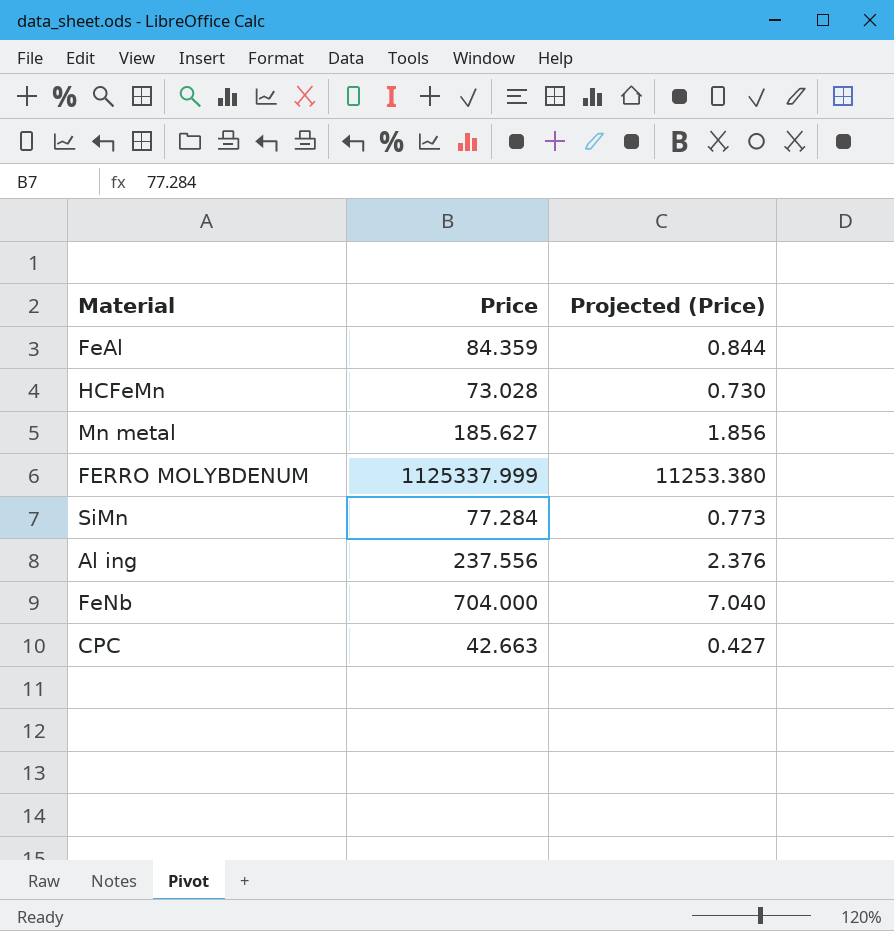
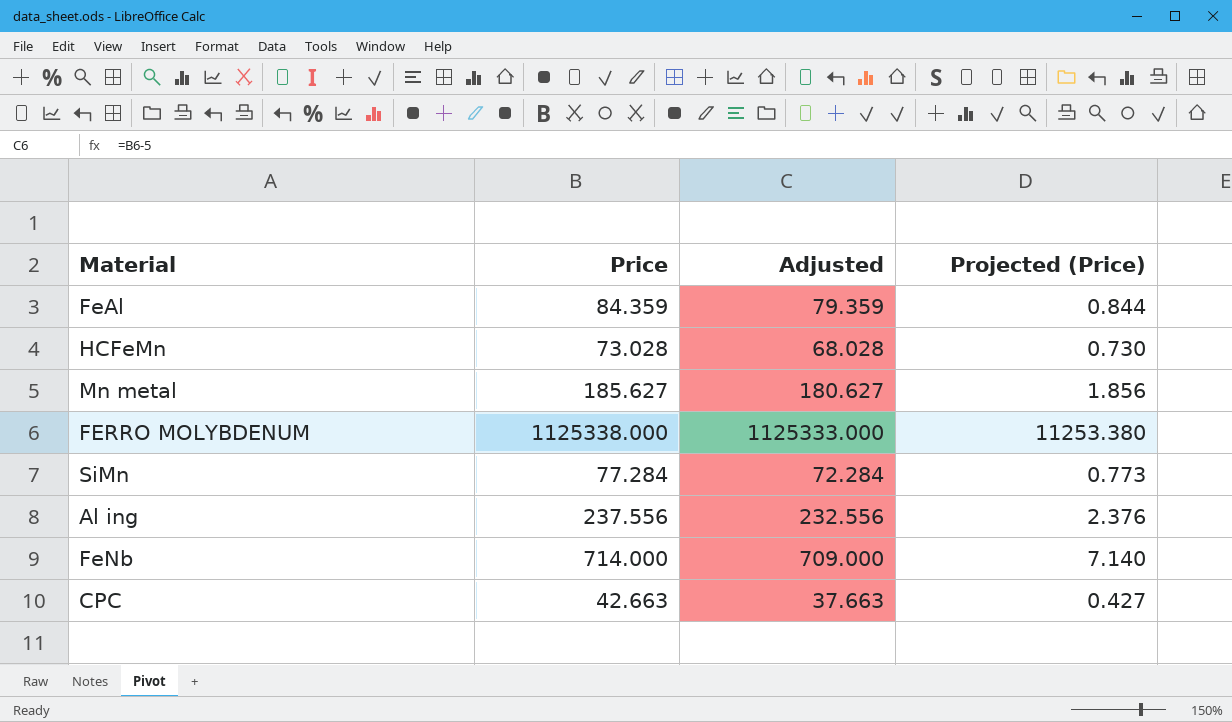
column Adjusted | formula: none -> [Price] - 5
FERRO MOLYBDENUM | Price: 1125337.999 -> 1125338.000
FeNb | Price: 704.000 -> 714.000
FeNb | Projected (Price): 7.040 -> 7.140

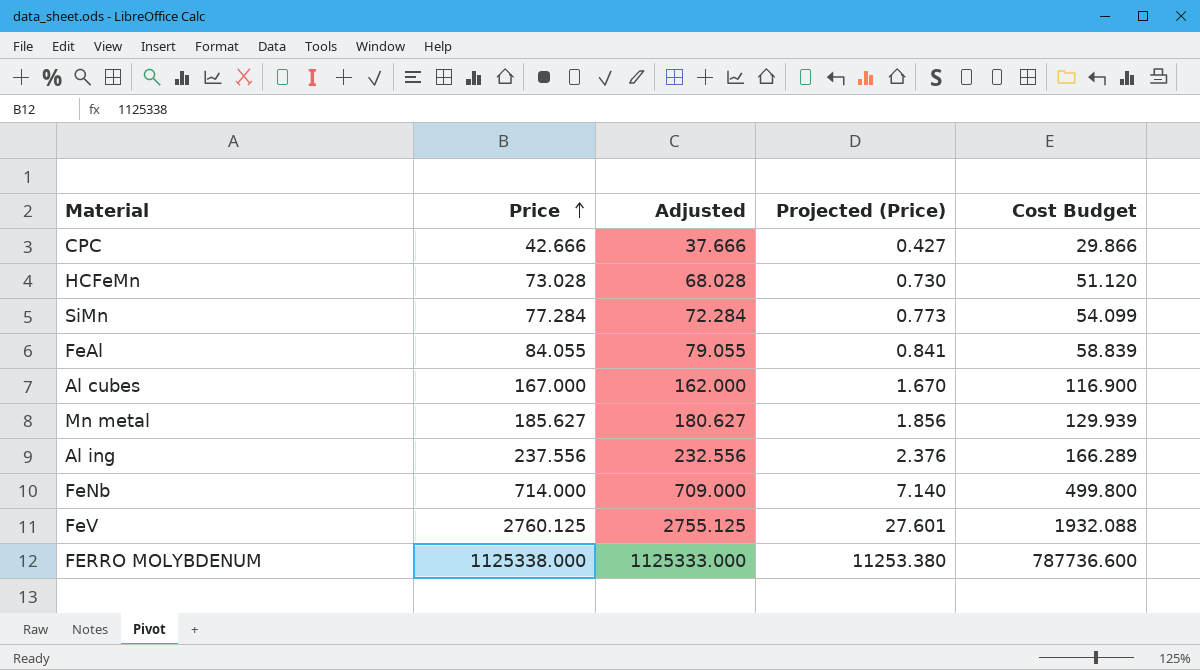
row order: none -> Price ascending
column Cost Budget | formula: none -> [Price] * 0.7
CPC | Price: 42.663 -> 42.666
CPC | Adjusted: 37.663 -> 37.666
FeAl | Price: 84.359 -> 84.055
FeAl | Adjusted: 79.359 -> 79.055
FeAl | Projected (Price): 0.844 -> 0.841
row Al cubes: none -> 167.000 | 162.000 | 1.670 | 116.900
row FeV: none -> 2760.125 | 2755.125 | 27.601 | 1932.088

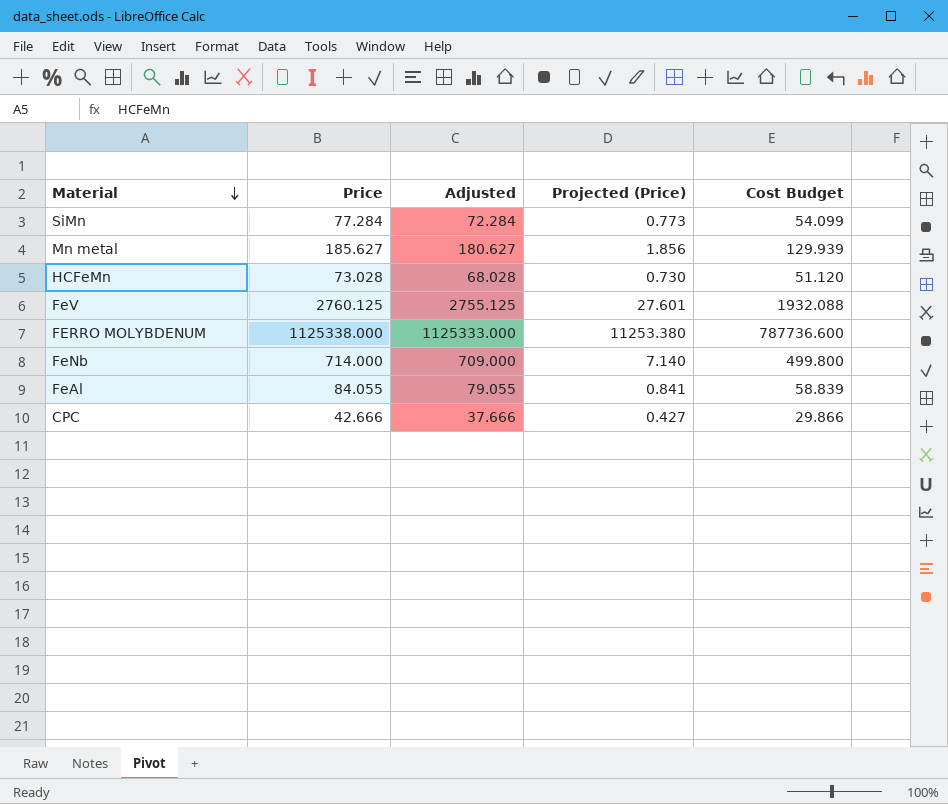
row order: Price ascending -> Material descending
row Al cubes: 167.000 | 162.000 | 1.670 | 116.900 -> none
row Al ing: 237.556 | 232.556 | 2.376 | 166.289 -> none

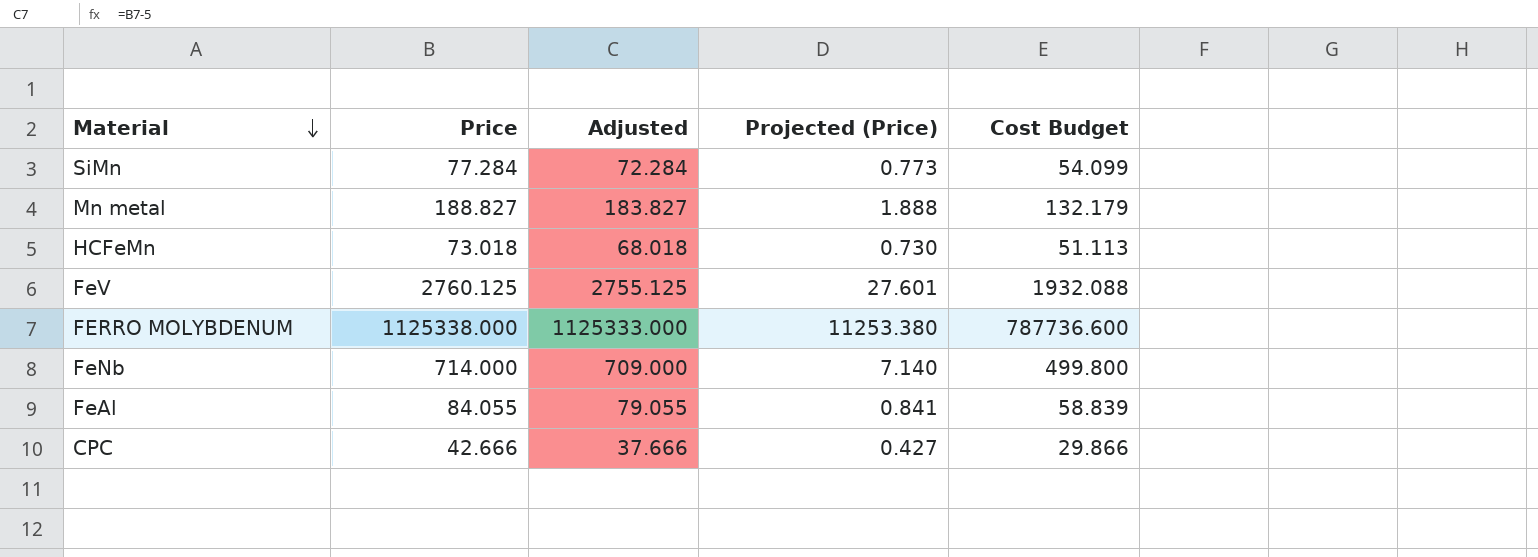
Mn metal | Price: 185.627 -> 188.827
Mn metal | Adjusted: 180.627 -> 183.827
Mn metal | Projected (Price): 1.856 -> 1.888
Mn metal | Cost Budget: 129.939 -> 132.179
HCFeMn | Price: 73.028 -> 73.018
HCFeMn | Adjusted: 68.028 -> 68.018
HCFeMn | Cost Budget: 51.120 -> 51.113

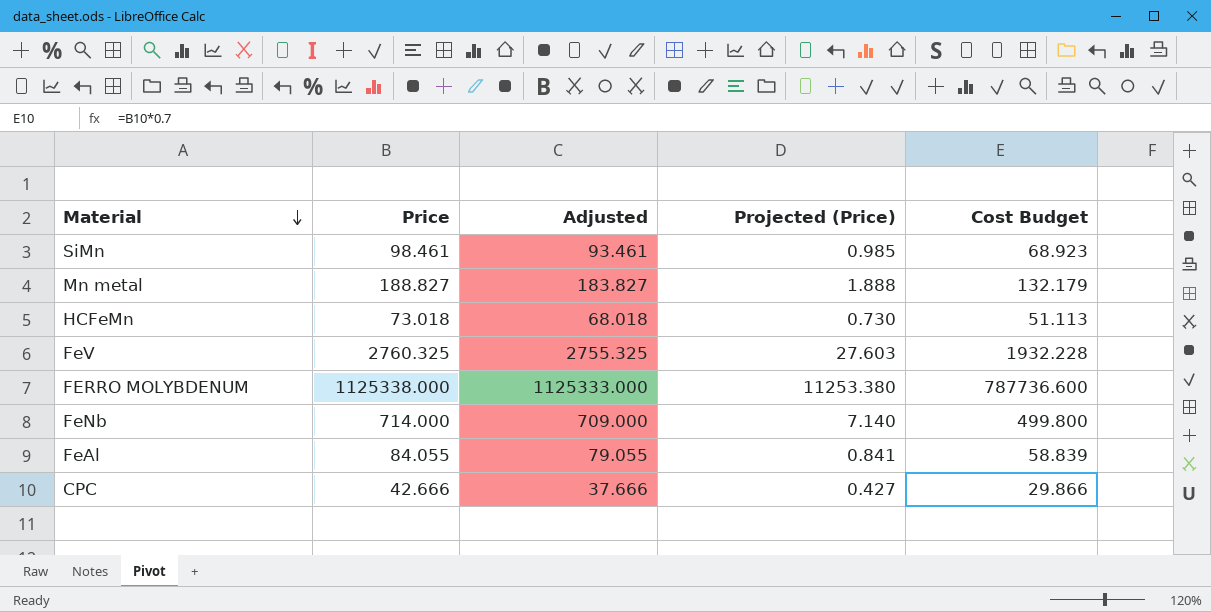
SiMn | Price: 77.284 -> 98.461
SiMn | Adjusted: 72.284 -> 93.461
SiMn | Projected (Price): 0.773 -> 0.985
SiMn | Cost Budget: 54.099 -> 68.923
FeV | Price: 2760.125 -> 2760.325
FeV | Adjusted: 2755.125 -> 2755.325
FeV | Projected (Price): 27.601 -> 27.603
FeV | Cost Budget: 1932.088 -> 1932.228

